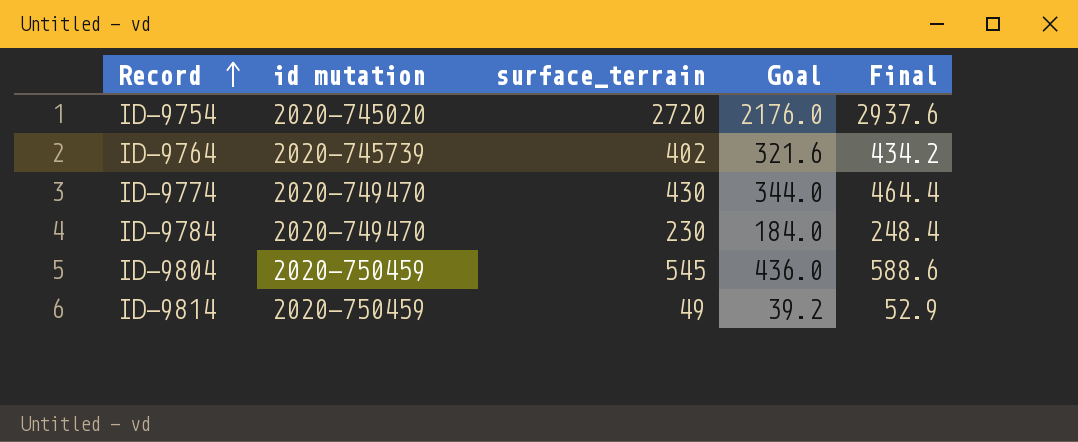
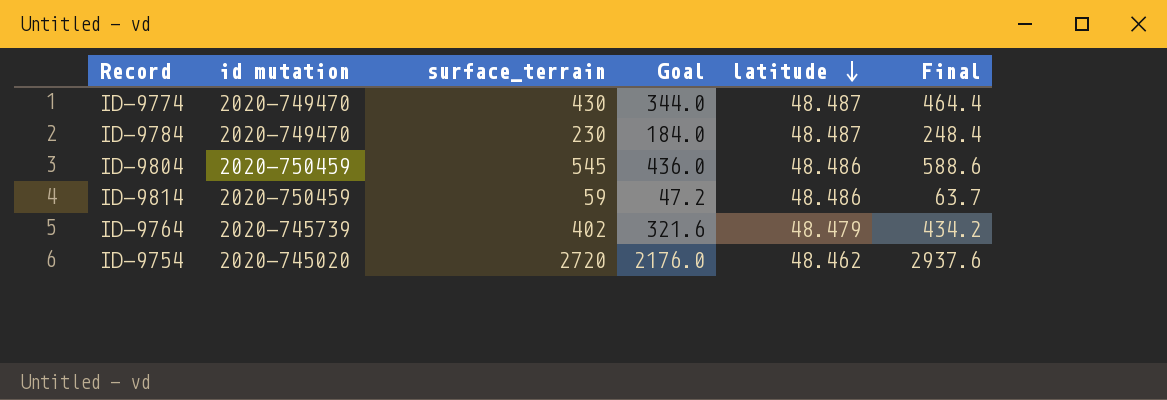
row order: Record ascending -> latitude descending
column latitude | position: none -> 5
ID-9814 | surface_terrain: 49 -> 59
ID-9814 | Goal: 39.2 -> 47.2
ID-9814 | Final: 52.9 -> 63.7

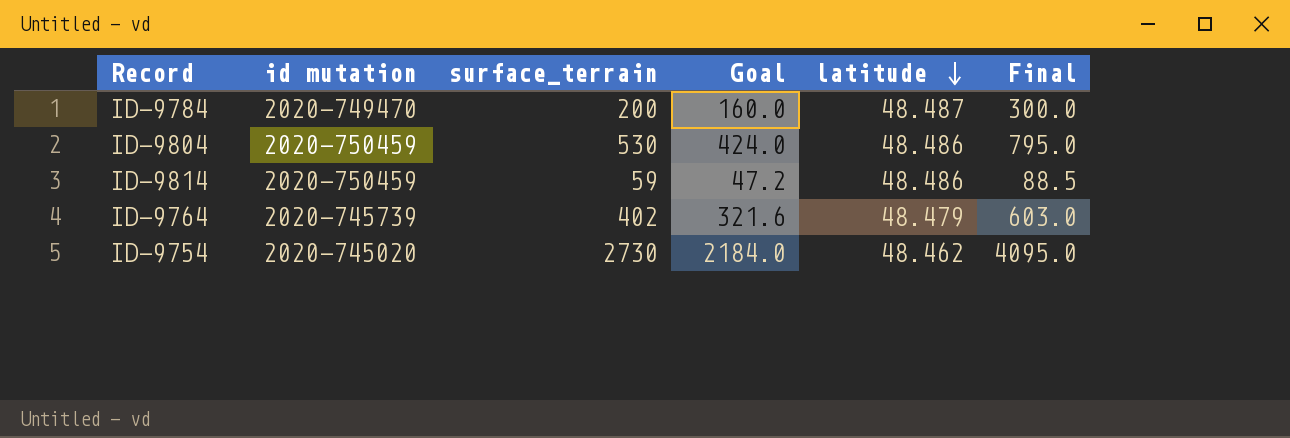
column Final | formula: [surface_terrain] * 1.08 -> [surface_terrain] * 1.5
row ID-9774: 2020-749470 | 430 | 344.0 | 48.487 | 464.4 -> none
ID-9784 | surface_terrain: 230 -> 200
ID-9784 | Goal: 184.0 -> 160.0
ID-9804 | surface_terrain: 545 -> 530
ID-9804 | Goal: 436.0 -> 424.0
ID-9754 | surface_terrain: 2720 -> 2730
ID-9754 | Goal: 2176.0 -> 2184.0

